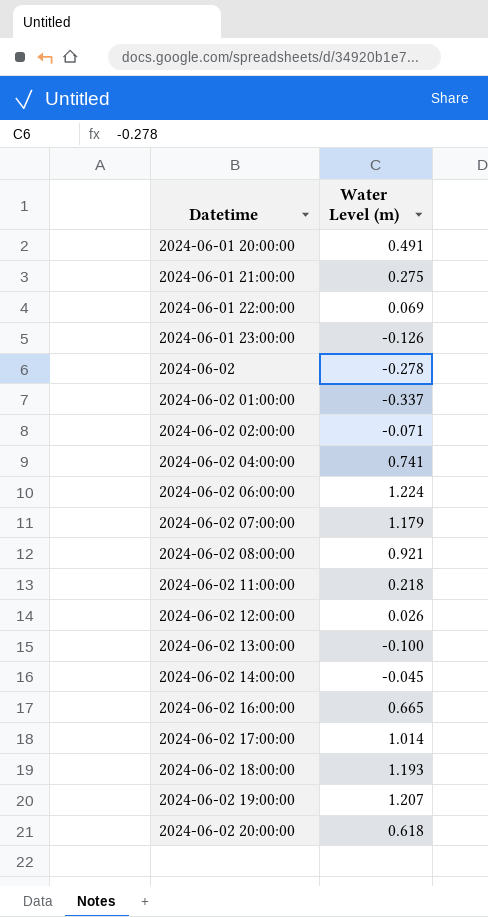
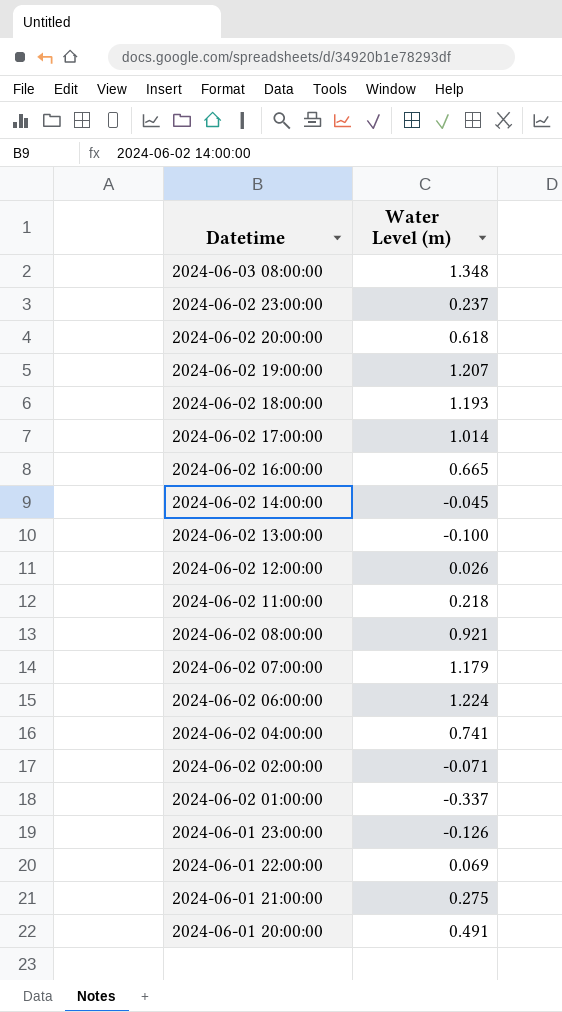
row order: Datetime ascending -> Datetime descending
row 2024-06-02: -0.278 -> none
row 2024-06-03 08:00:00: none -> 1.348
row 2024-06-02 23:00:00: none -> 0.237

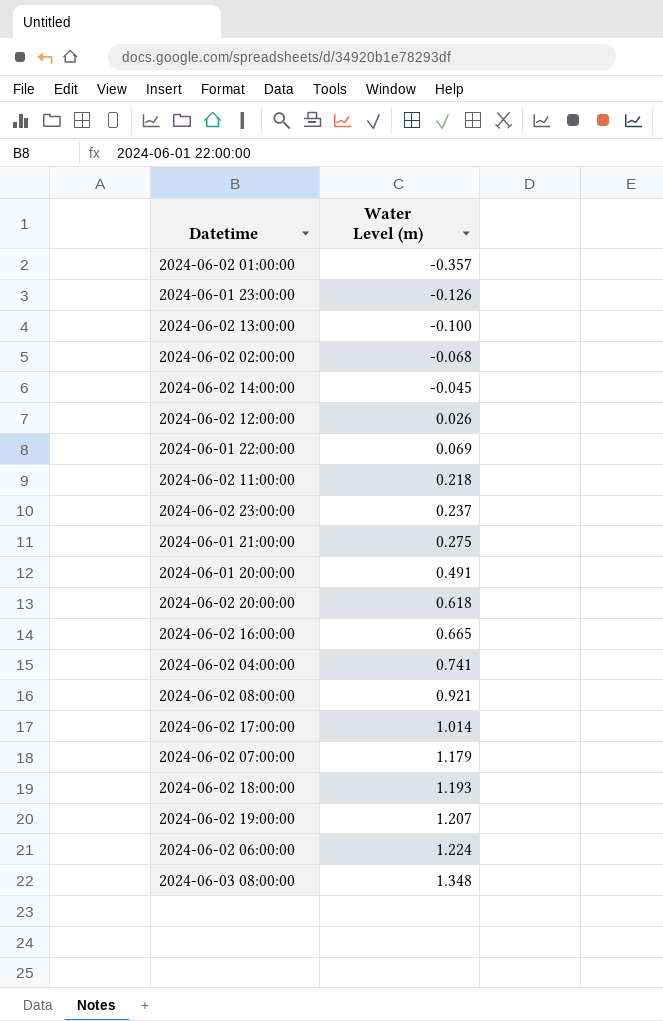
row order: Datetime descending -> Water Level (m) ascending
2024-06-02 01:00:00 | Water Level (m): -0.337 -> -0.357
2024-06-02 02:00:00 | Water Level (m): -0.071 -> -0.068

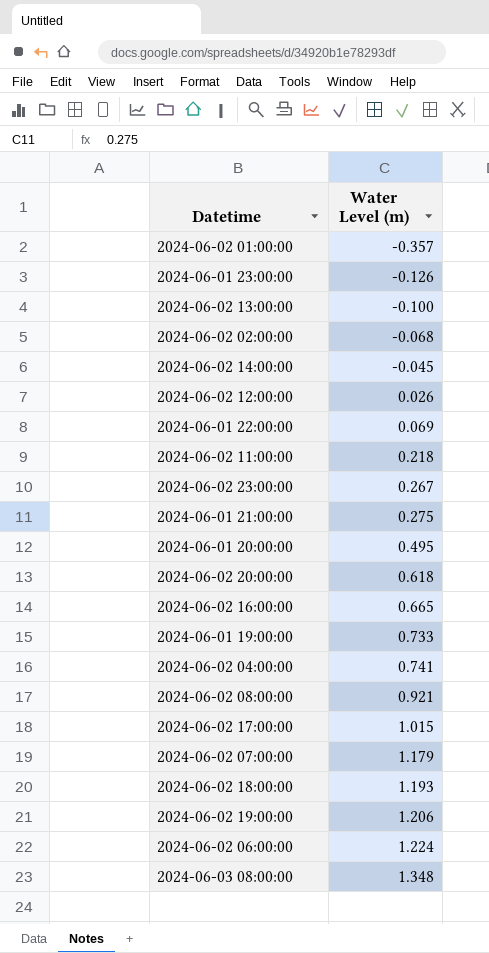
2024-06-02 23:00:00 | Water Level (m): 0.237 -> 0.267
2024-06-01 20:00:00 | Water Level (m): 0.491 -> 0.495
row 2024-06-01 19:00:00: none -> 0.733
2024-06-02 17:00:00 | Water Level (m): 1.014 -> 1.015
2024-06-02 19:00:00 | Water Level (m): 1.207 -> 1.206

